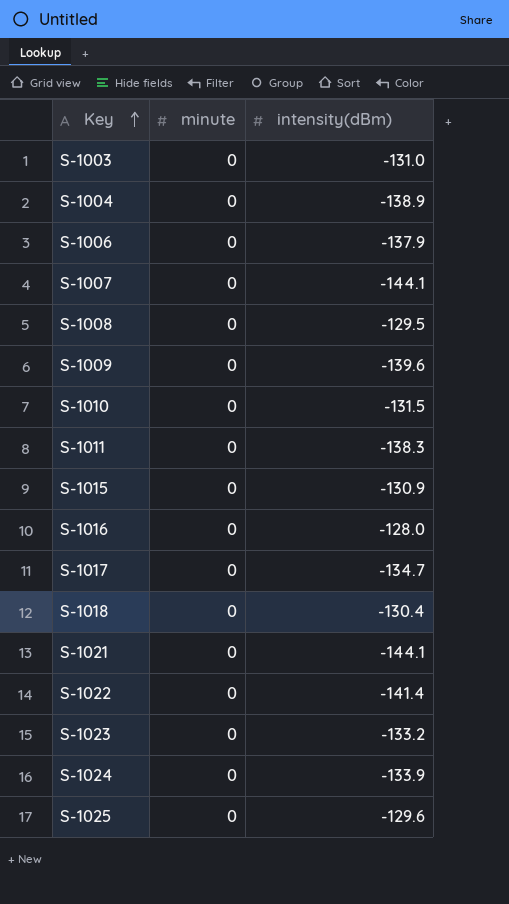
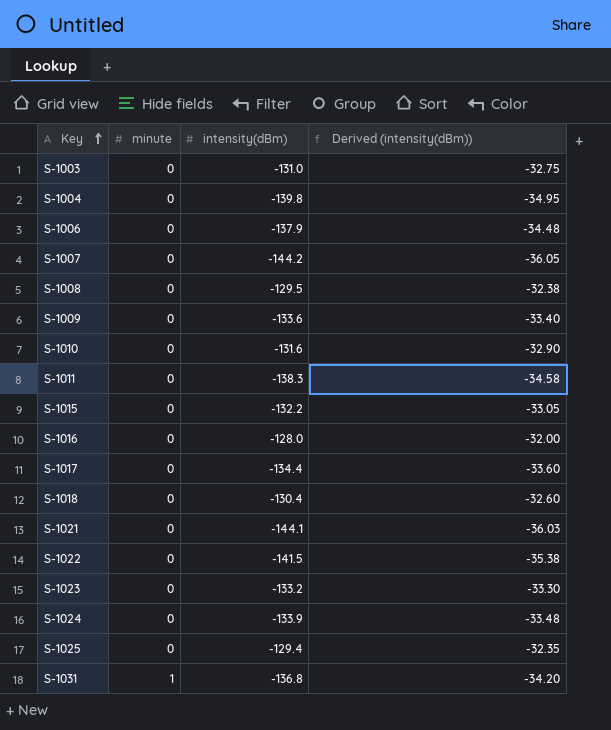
column Derived (intensity(dBm)) | formula: none -> [intensity(dBm)] * 0.25
S-1004 | intensity(dBm): -138.9 -> -139.8
S-1007 | intensity(dBm): -144.1 -> -144.2
S-1009 | intensity(dBm): -139.6 -> -133.6
S-1010 | intensity(dBm): -131.5 -> -131.6
S-1015 | intensity(dBm): -130.9 -> -132.2
S-1017 | intensity(dBm): -134.7 -> -134.4
S-1022 | intensity(dBm): -141.4 -> -141.5
S-1025 | intensity(dBm): -129.6 -> -129.4
row S-1031: none -> 1 | -136.8 | -34.20

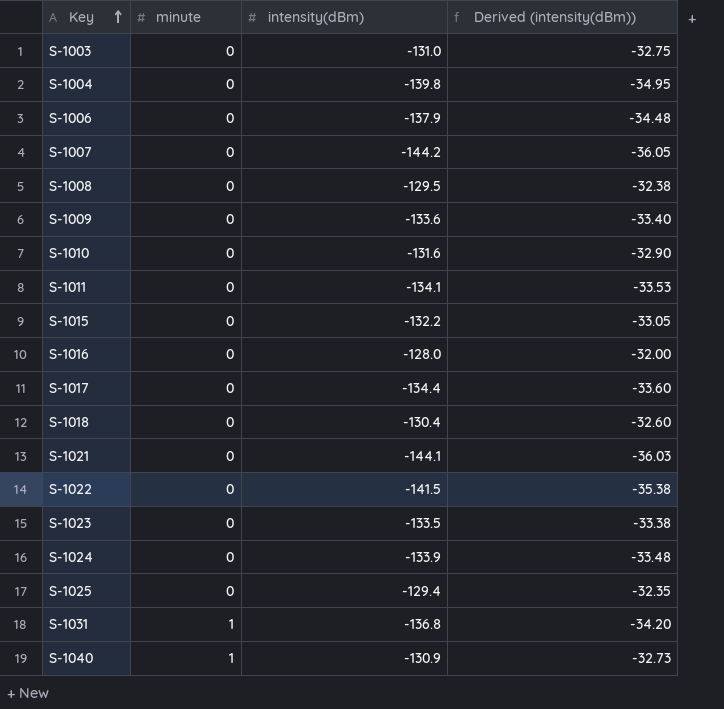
S-1011 | intensity(dBm): -138.3 -> -134.1
S-1011 | Derived (intensity(dBm)): -34.58 -> -33.53
S-1023 | intensity(dBm): -133.2 -> -133.5
S-1023 | Derived (intensity(dBm)): -33.30 -> -33.38
row S-1040: none -> 1 | -130.9 | -32.73

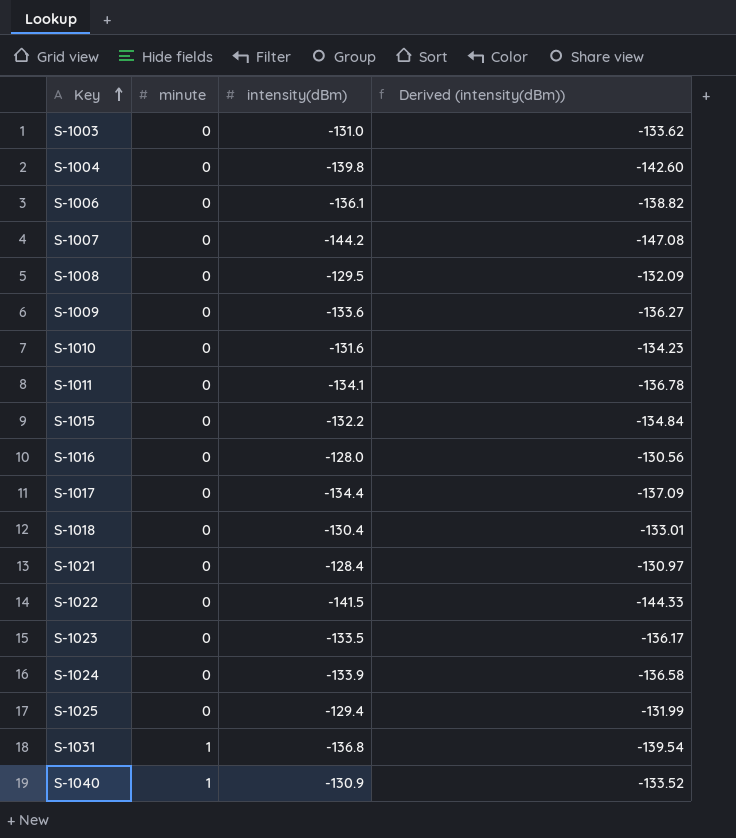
column Derived (intensity(dBm)) | formula: [intensity(dBm)] * 0.25 -> [intensity(dBm)] * 1.02
S-1006 | intensity(dBm): -137.9 -> -136.1
S-1021 | intensity(dBm): -144.1 -> -128.4

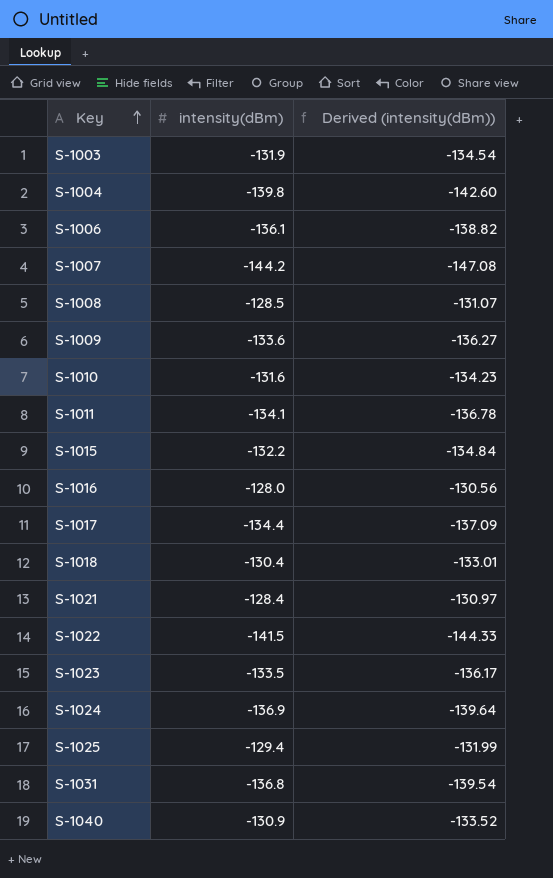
column minute | position: 2 -> none
S-1003 | intensity(dBm): -131.0 -> -131.9
S-1003 | Derived (intensity(dBm)): -133.62 -> -134.54
S-1008 | intensity(dBm): -129.5 -> -128.5
S-1008 | Derived (intensity(dBm)): -132.09 -> -131.07
S-1024 | intensity(dBm): -133.9 -> -136.9
S-1024 | Derived (intensity(dBm)): -136.58 -> -139.64

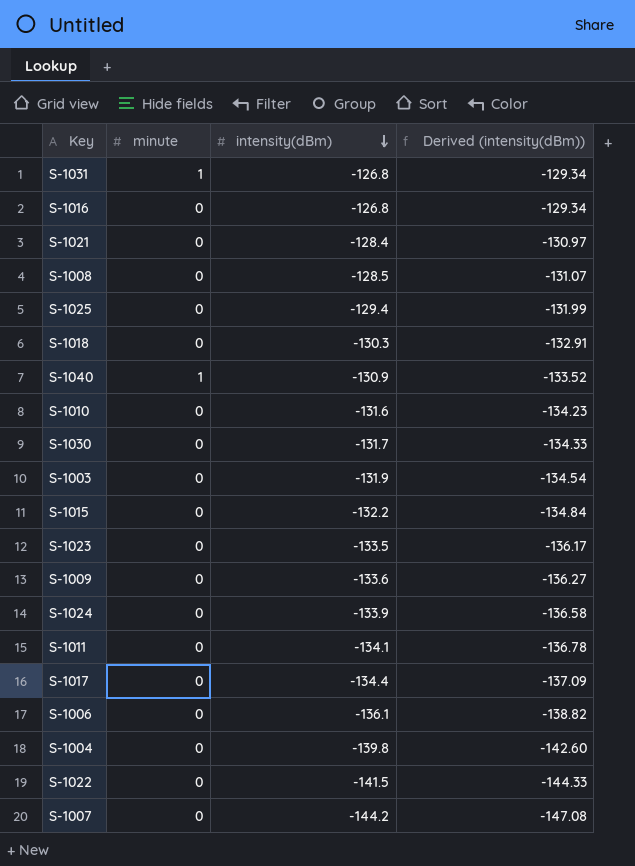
row order: Key ascending -> intensity(dBm) descending
column minute | position: none -> 2
S-1031 | intensity(dBm): -136.8 -> -126.8
S-1031 | Derived (intensity(dBm)): -139.54 -> -129.34
S-1016 | intensity(dBm): -128.0 -> -126.8
S-1016 | Derived (intensity(dBm)): -130.56 -> -129.34
S-1018 | intensity(dBm): -130.4 -> -130.3
S-1018 | Derived (intensity(dBm)): -133.01 -> -132.91
row S-1030: none -> 0 | -131.7 | -134.33
S-1024 | intensity(dBm): -136.9 -> -133.9
S-1024 | Derived (intensity(dBm)): -139.64 -> -136.58

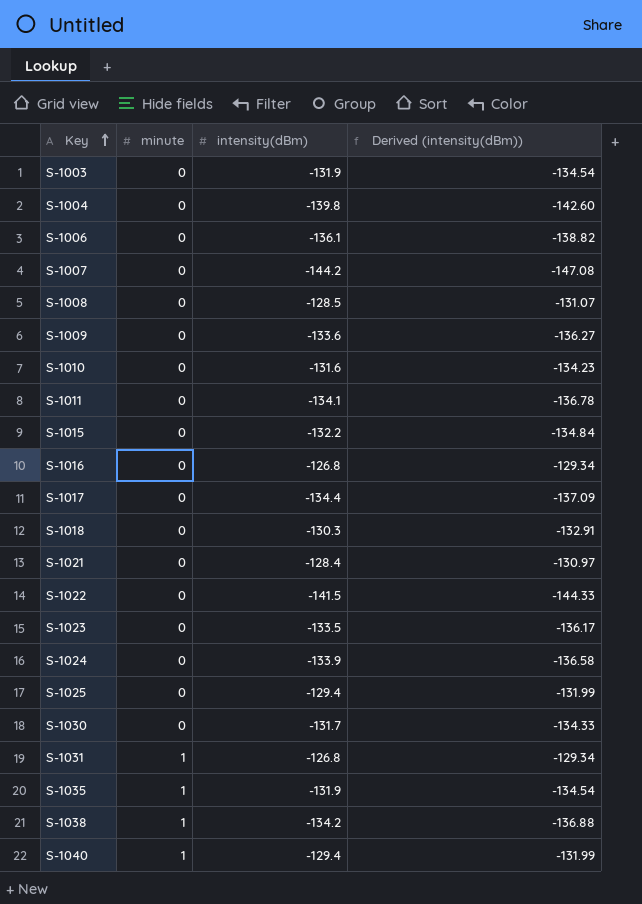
row order: intensity(dBm) descending -> Key ascending
row S-1035: none -> 1 | -131.9 | -134.54
row S-1038: none -> 1 | -134.2 | -136.88
S-1040 | intensity(dBm): -130.9 -> -129.4
S-1040 | Derived (intensity(dBm)): -133.52 -> -131.99

